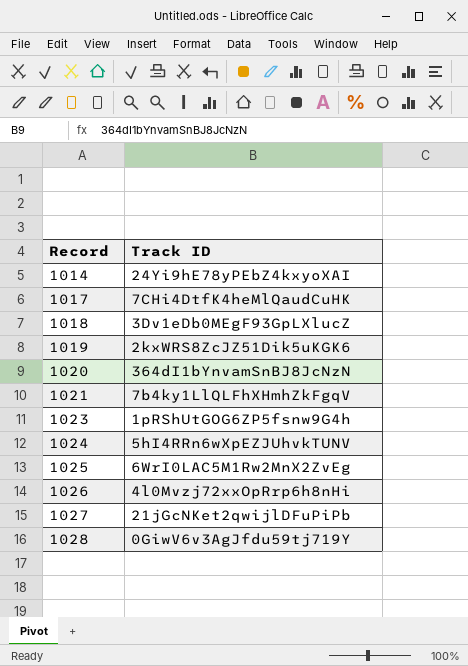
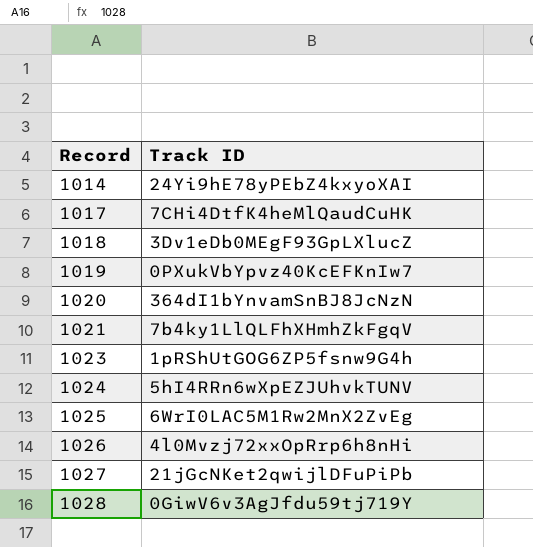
1019 | Track ID: 2kxWRS8ZcJZ51Dik5uKGK6 -> 0PXukVbYpvz40KcEFKnIw7

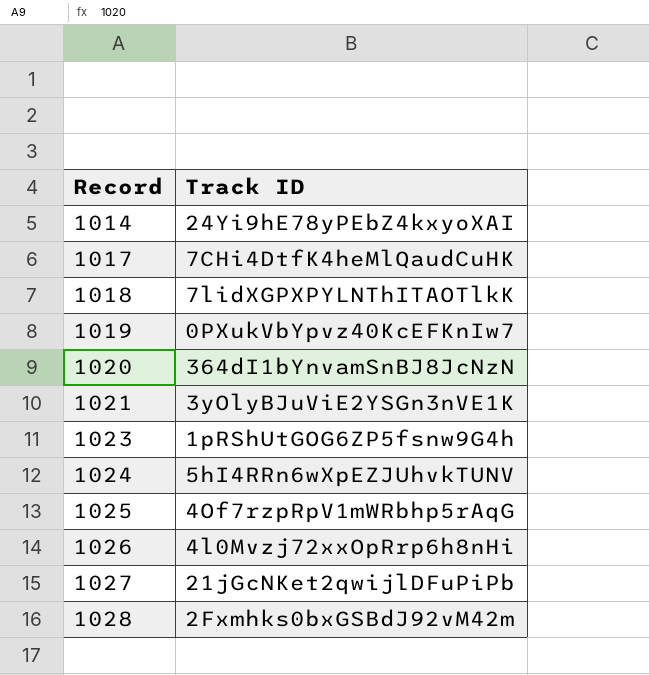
1018 | Track ID: 3Dv1eDb0MEgF93GpLXlucZ -> 7lidXGPXPYLNThITAOTlkK
1021 | Track ID: 7b4ky1LlQLFhXHmhZkFgqV -> 3yOlyBJuViE2YSGn3nVE1K
1025 | Track ID: 6WrI0LAC5M1Rw2MnX2ZvEg -> 4Of7rzpRpV1mWRbhp5rAqG
1028 | Track ID: 0GiwV6v3AgJfdu59tj719Y -> 2Fxmhks0bxGSBdJ92vM42m

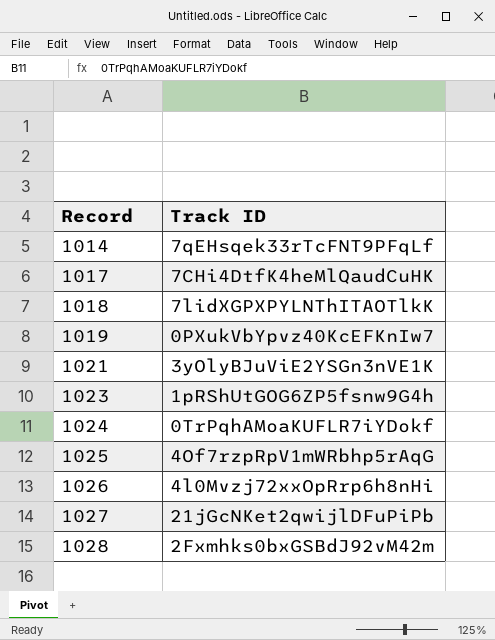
row 1020: 364dI1bYnvamSnBJ8JcNzN -> none
1014 | Track ID: 24Yi9hE78yPEbZ4kxyoXAI -> 7qEHsqek33rTcFNT9PFqLf
1024 | Track ID: 5hI4RRn6wXpEZJUhvkTUNV -> 0TrPqhAMoaKUFLR7iYDokf

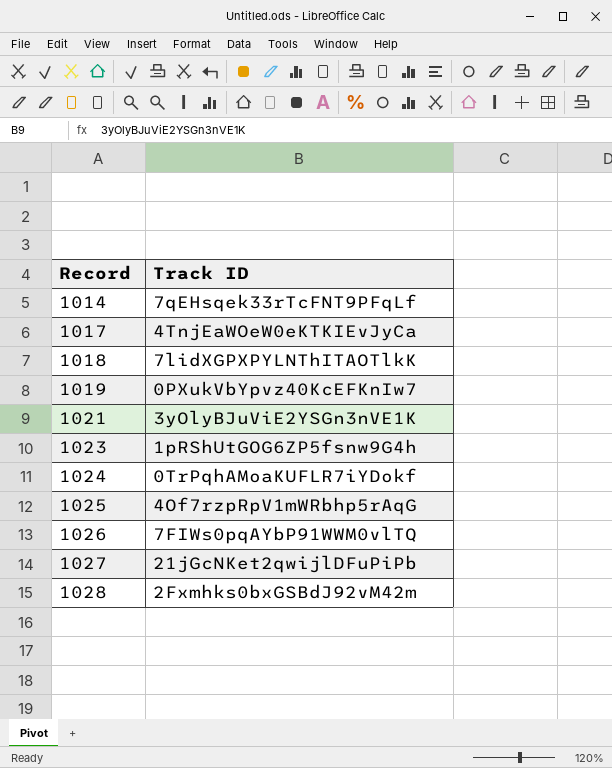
1017 | Track ID: 7CHi4DtfK4heMlQaudCuHK -> 4TnjEaWOeW0eKTKIEvJyCa
1026 | Track ID: 4l0Mvzj72xxOpRrp6h8nHi -> 7FIWs0pqAYbP91WWM0vlTQ

